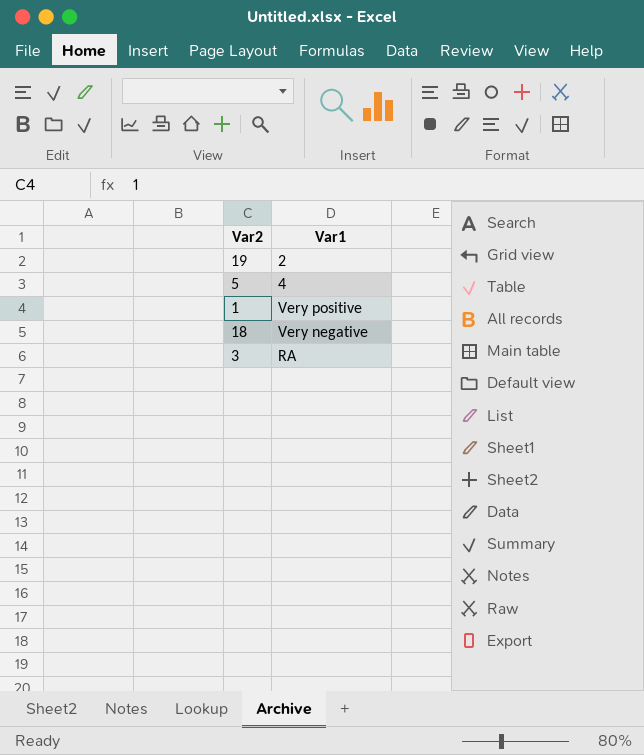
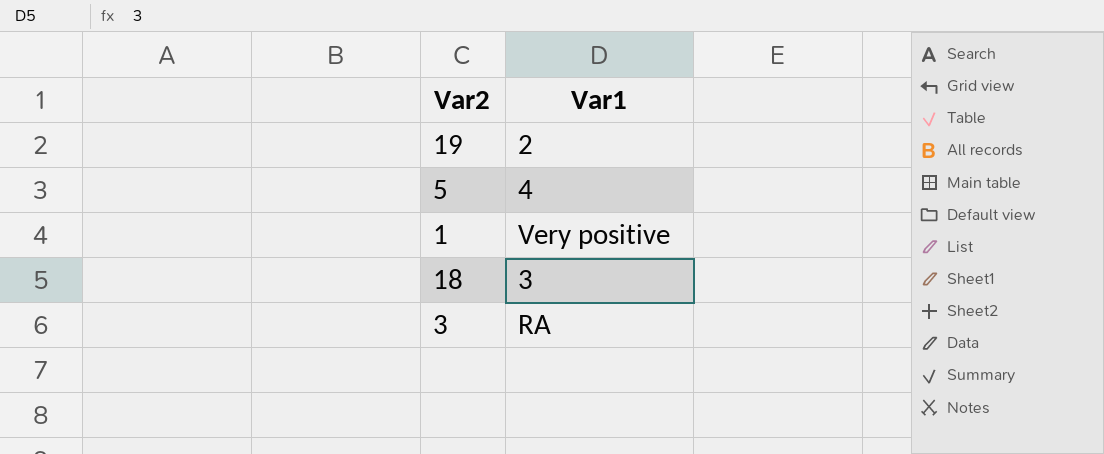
18 | Var1: Very negative -> 3

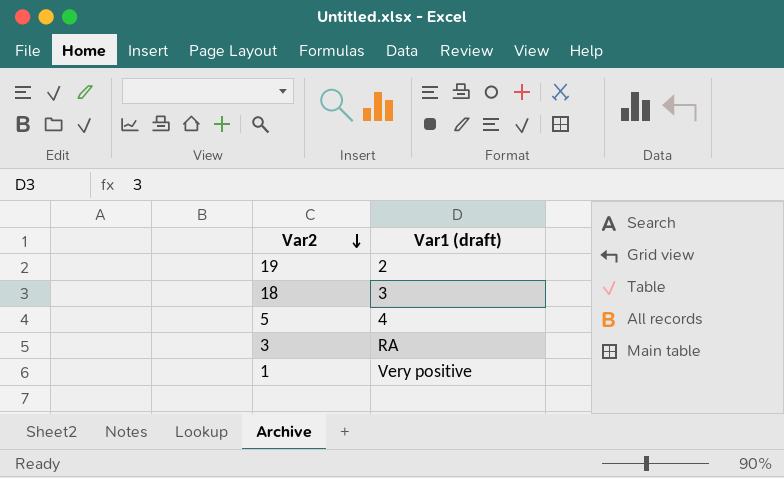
row order: none -> Var2 descending
column name: Var1 -> Var1 (draft)

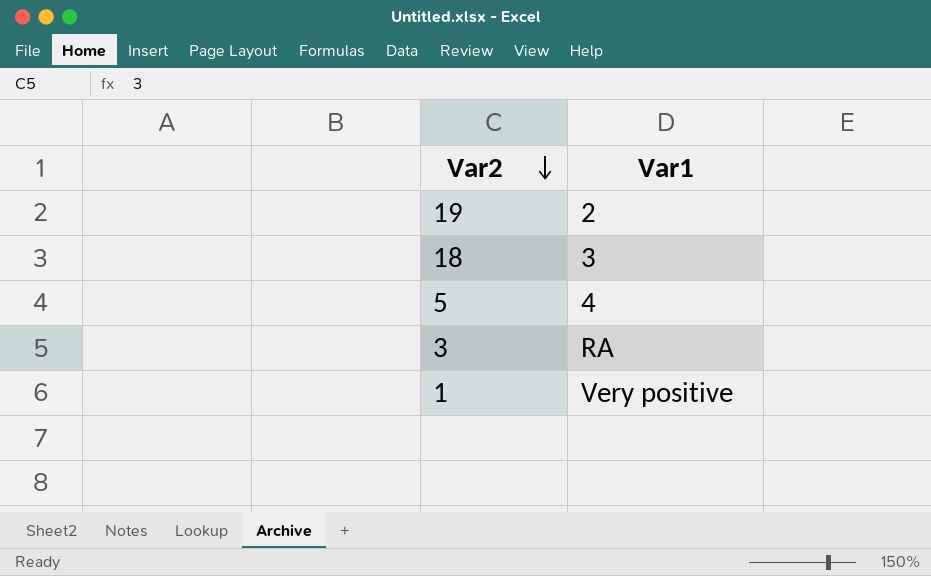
column name: Var1 (draft) -> Var1

